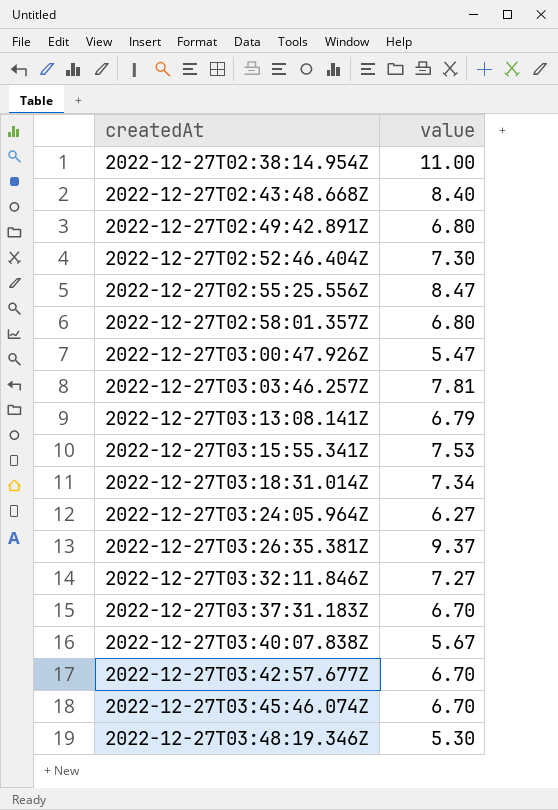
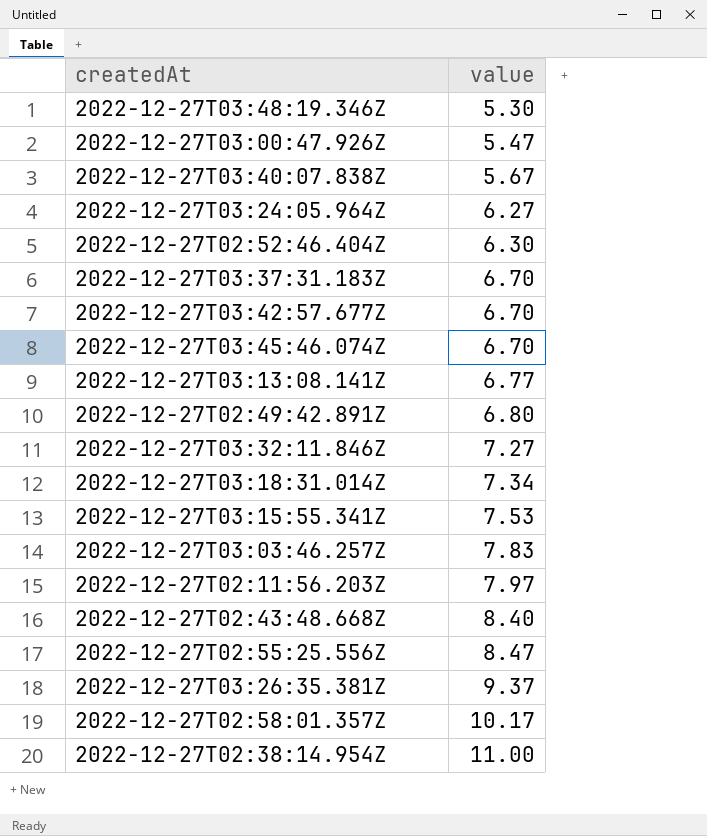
row order: createdAt ascending -> value ascending
2022-12-27T02:52:46.404Z | value: 7.30 -> 6.30
2022-12-27T03:13:08.141Z | value: 6.79 -> 6.77
2022-12-27T03:03:46.257Z | value: 7.81 -> 7.83
row 2022-12-27T02:11:56.203Z: none -> 7.97
2022-12-27T02:58:01.357Z | value: 6.80 -> 10.17

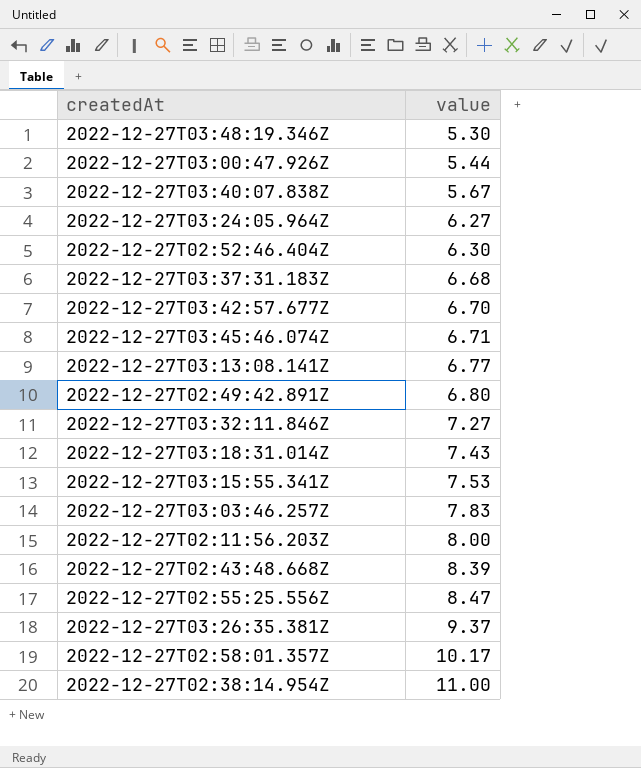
2022-12-27T03:00:47.926Z | value: 5.47 -> 5.44
2022-12-27T03:37:31.183Z | value: 6.70 -> 6.68
2022-12-27T03:45:46.074Z | value: 6.70 -> 6.71
2022-12-27T03:18:31.014Z | value: 7.34 -> 7.43
2022-12-27T02:11:56.203Z | value: 7.97 -> 8.00
2022-12-27T02:43:48.668Z | value: 8.40 -> 8.39

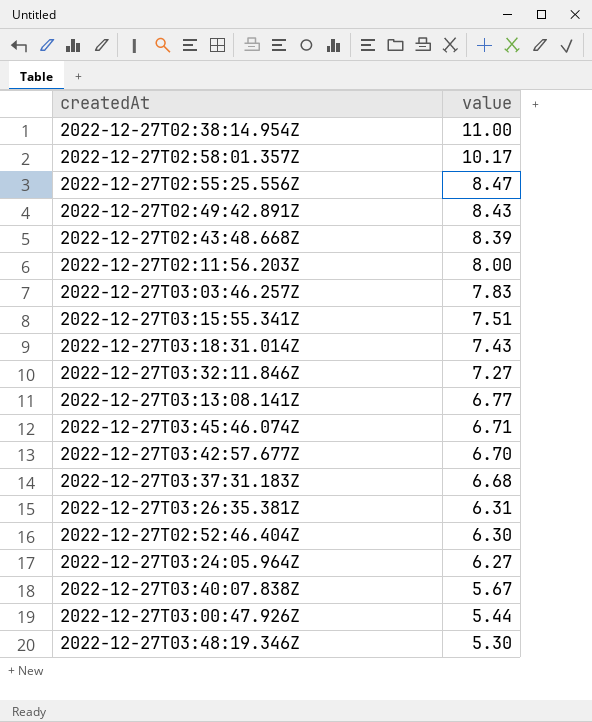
row order: value ascending -> value descending
2022-12-27T02:49:42.891Z | value: 6.80 -> 8.43
2022-12-27T03:15:55.341Z | value: 7.53 -> 7.51
2022-12-27T03:26:35.381Z | value: 9.37 -> 6.31

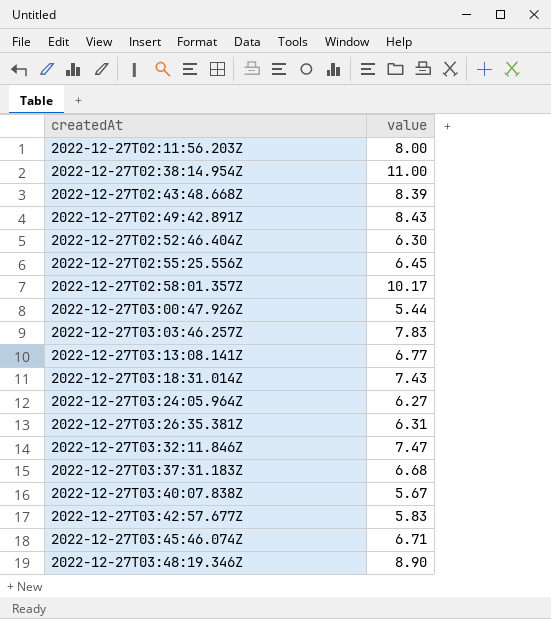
row order: value descending -> createdAt ascending
row 2022-12-27T03:15:55.341Z: 7.51 -> none
2022-12-27T02:55:25.556Z | value: 8.47 -> 6.45
2022-12-27T03:32:11.846Z | value: 7.27 -> 7.47
2022-12-27T03:42:57.677Z | value: 6.70 -> 5.83
2022-12-27T03:48:19.346Z | value: 5.30 -> 8.90

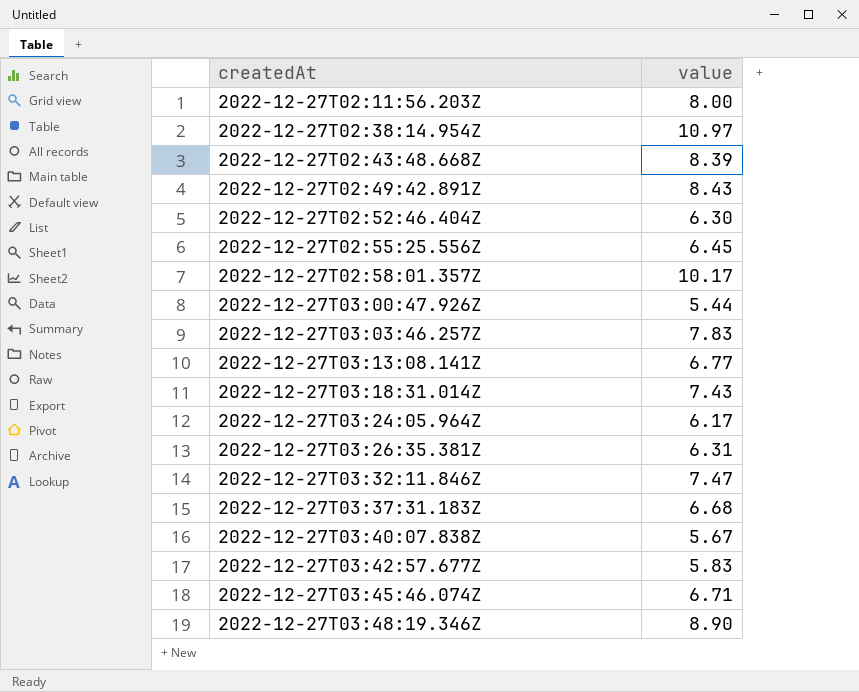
2022-12-27T02:38:14.954Z | value: 11.00 -> 10.97
2022-12-27T03:24:05.964Z | value: 6.27 -> 6.17

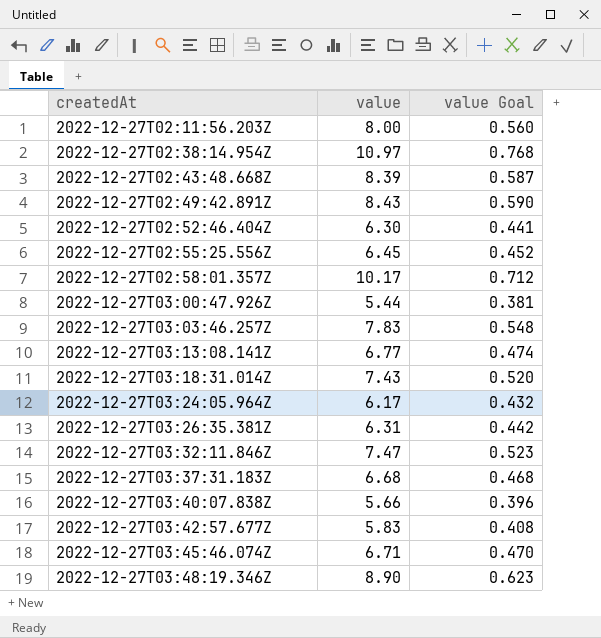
column value Goal | formula: none -> [value] * 0.07
2022-12-27T03:40:07.838Z | value: 5.67 -> 5.66

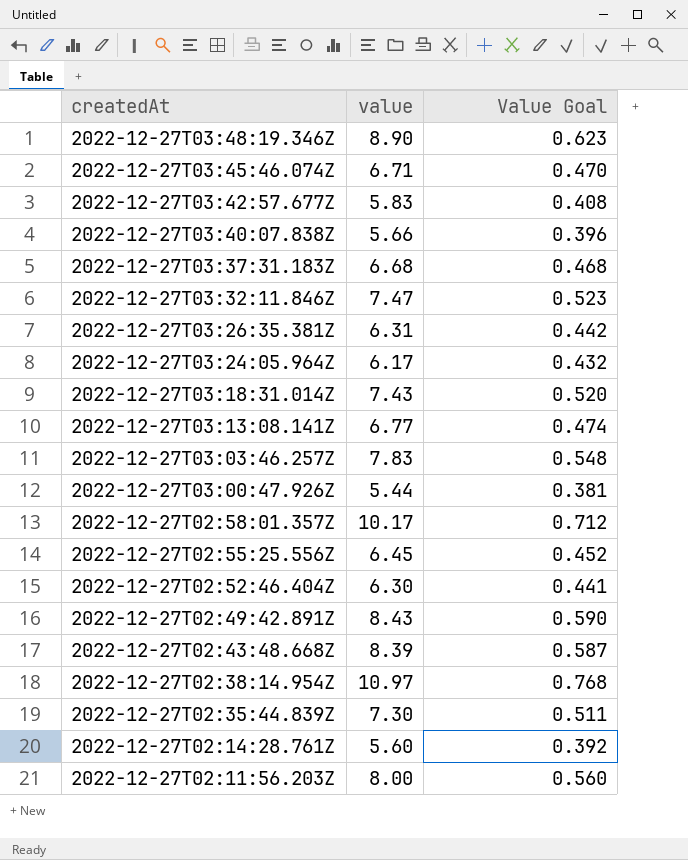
row order: createdAt ascending -> createdAt descending
column name: value Goal -> Value Goal
row 2022-12-27T02:35:44.839Z: none -> 7.30 | 0.511
row 2022-12-27T02:14:28.761Z: none -> 5.60 | 0.392

